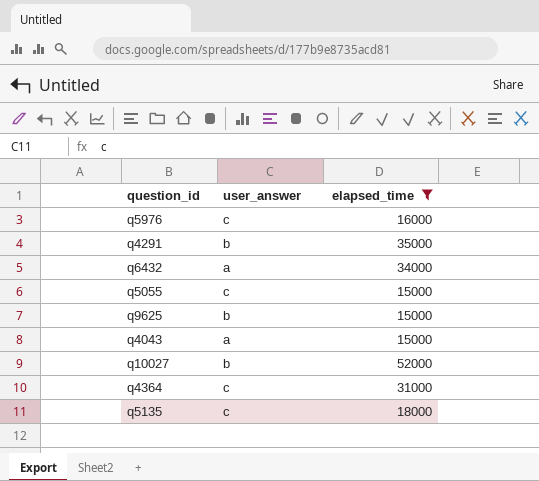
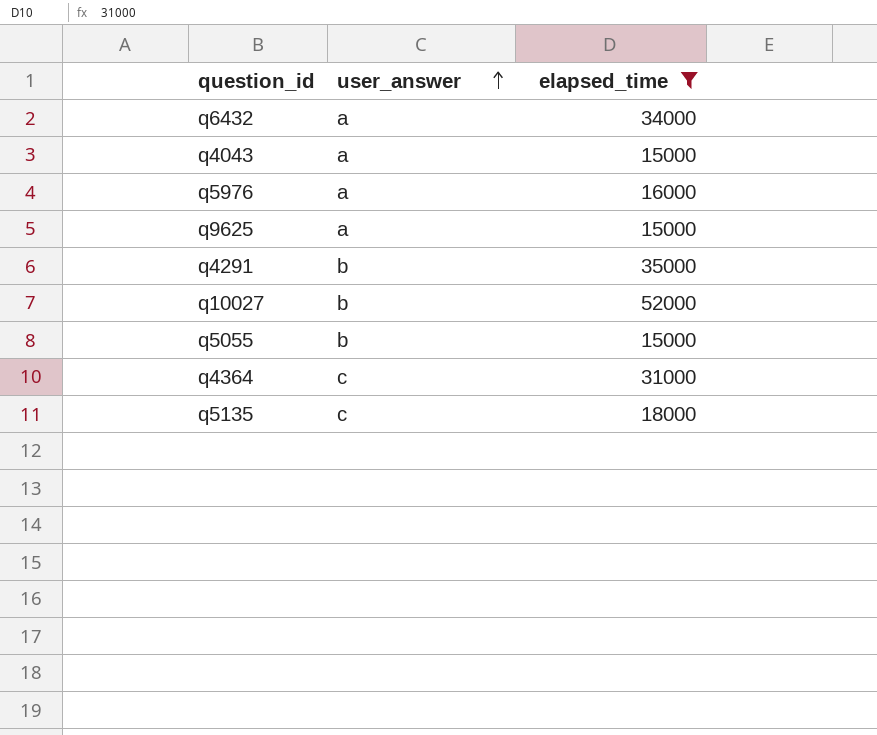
row order: none -> user_answer ascending
q5976 | user_answer: c -> a
q9625 | user_answer: b -> a
q5055 | user_answer: c -> b

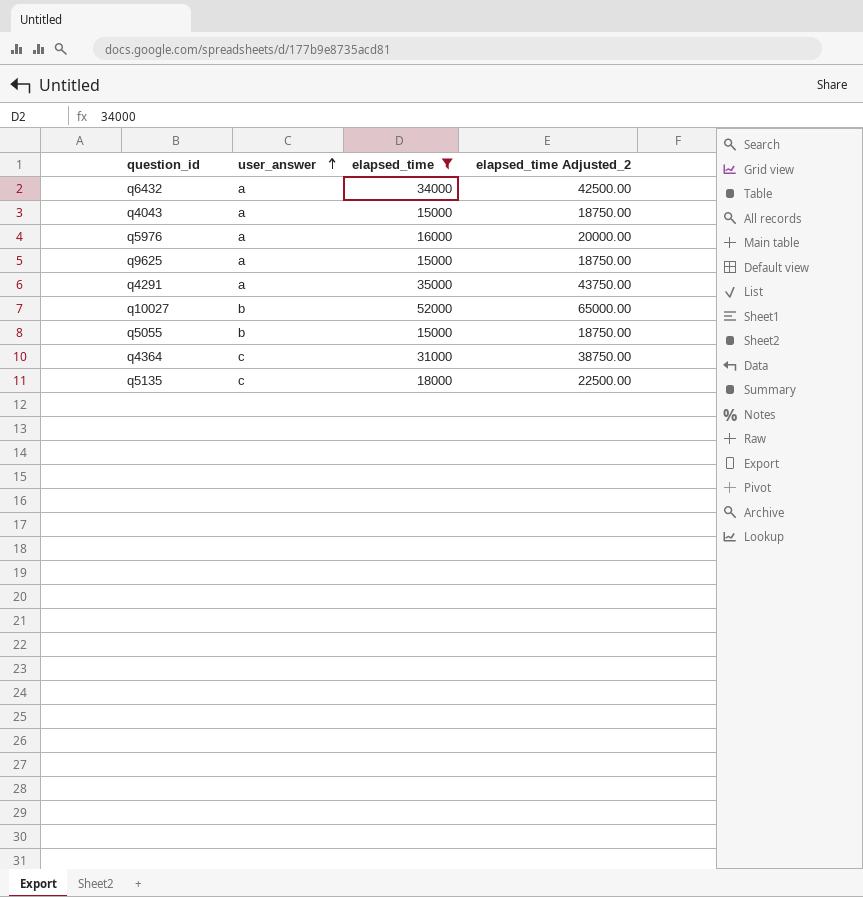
column elapsed_time Adjusted_2 | formula: none -> [elapsed_time] * 1.25
q4291 | user_answer: b -> a

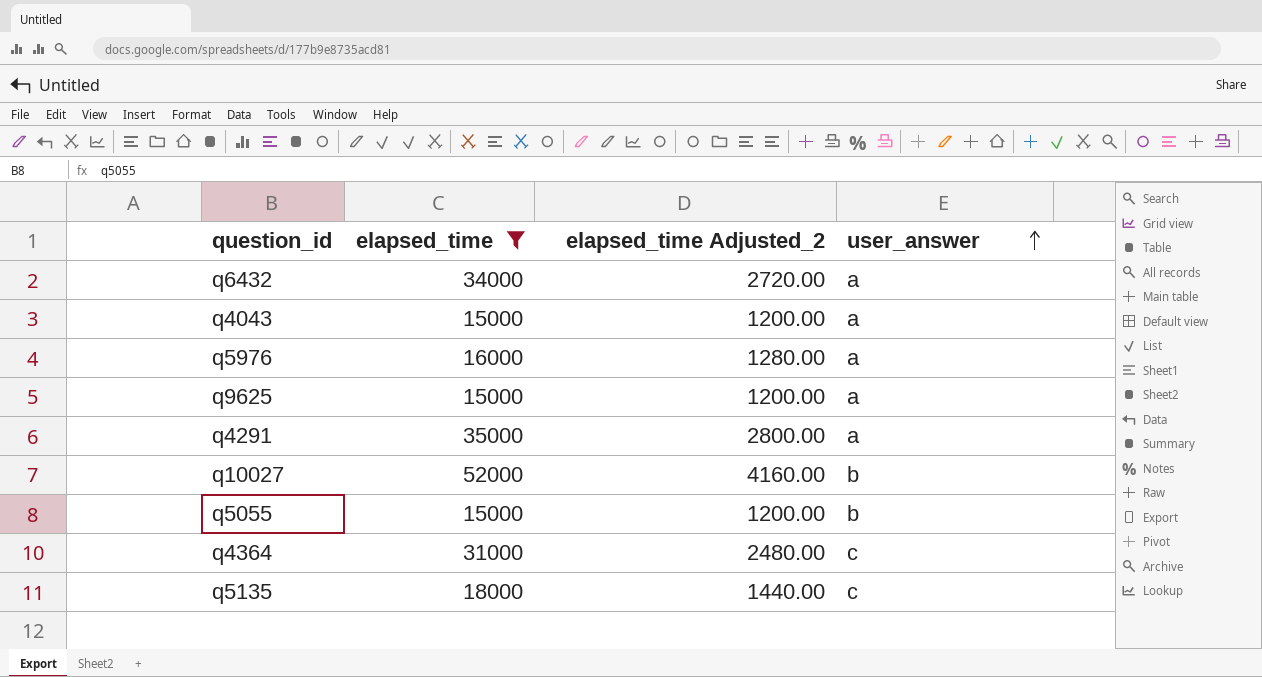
column elapsed_time Adjusted_2 | formula: [elapsed_time] * 1.25 -> [elapsed_time] * 0.08
column user_answer | position: 2 -> 4

